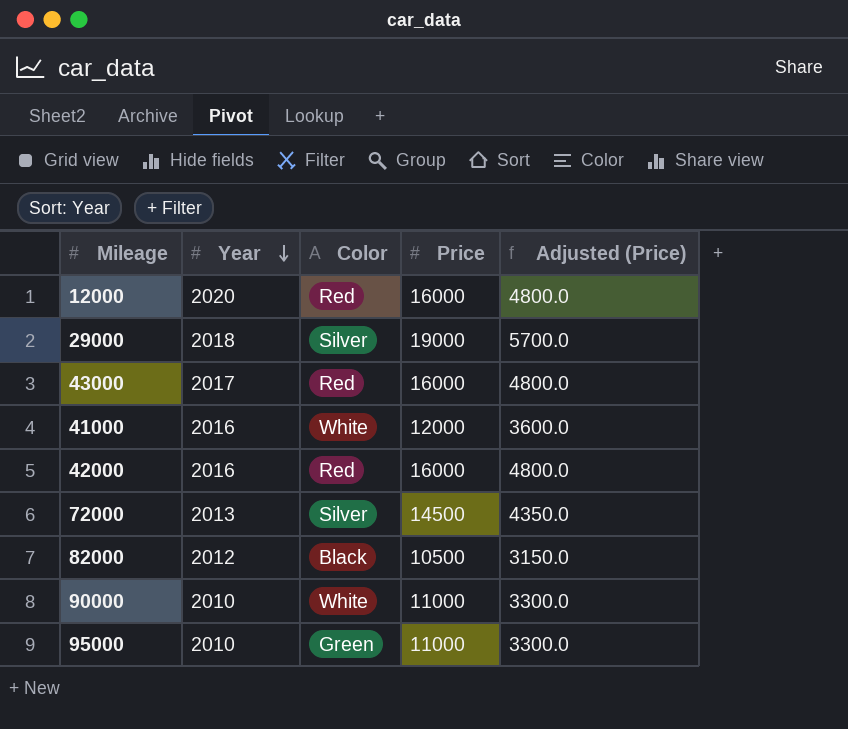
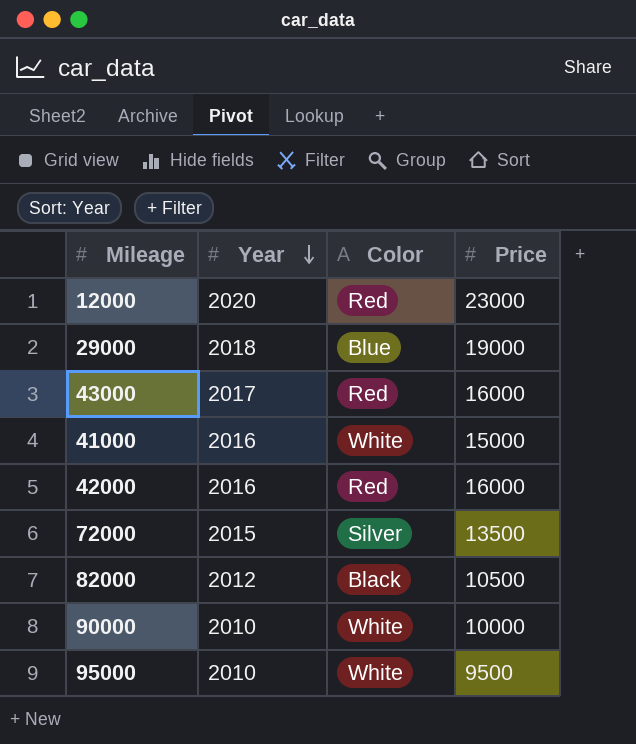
column Adjusted (Price) | formula: [Price] * 0.3 -> none
12000 | Price: 16000 -> 23000
29000 | Color: Silver -> Blue
41000 | Price: 12000 -> 15000
72000 | Year: 2013 -> 2015
72000 | Price: 14500 -> 13500
90000 | Price: 11000 -> 10000
95000 | Color: Green -> White
95000 | Price: 11000 -> 9500

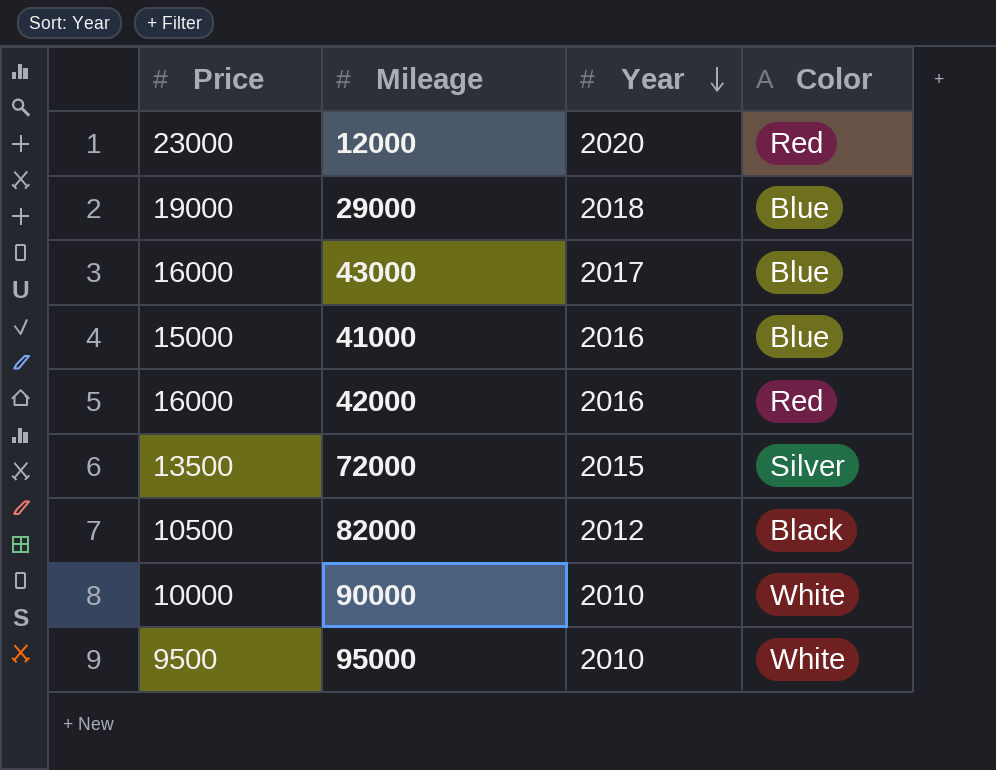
column Price | position: 4 -> 1
43000 | Color: Red -> Blue
41000 | Color: White -> Blue

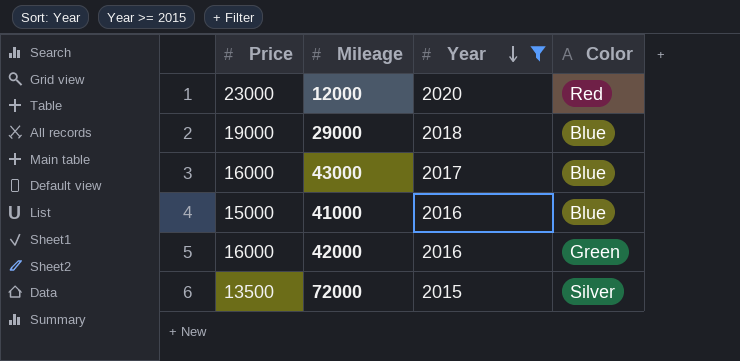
filter: none -> Year >= 2015
42000 | Color: Red -> Green

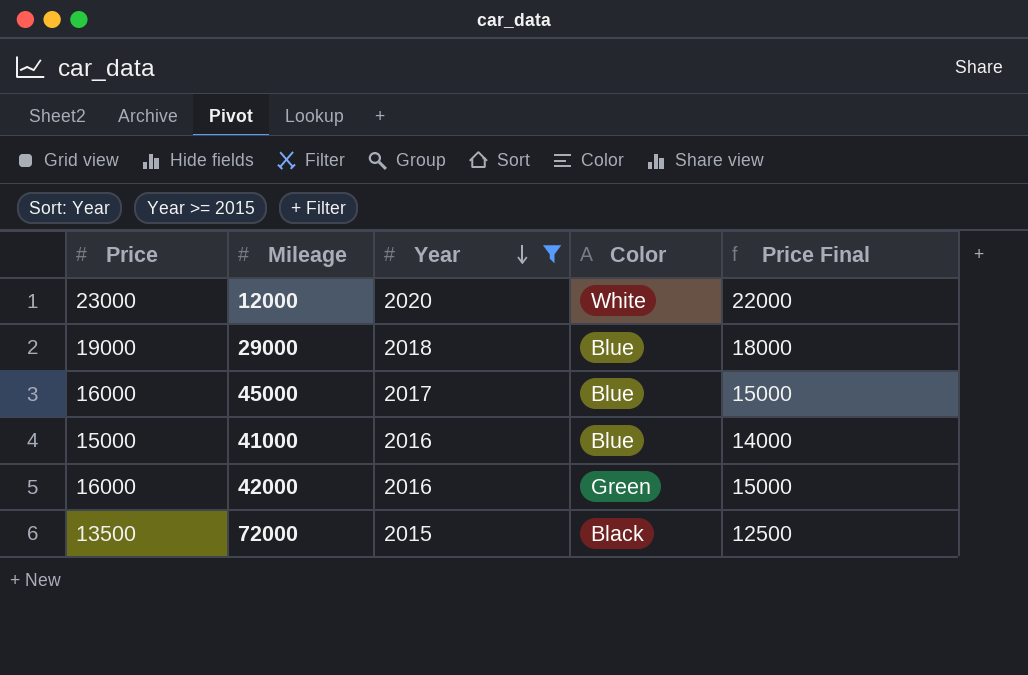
column Price Final | formula: none -> [Price] - 1000
row 43000: 16000 | 2017 | Blue -> none
12000 | Color: Red -> White
row 45000: none -> 16000 | 2017 | Blue | 15000
72000 | Color: Silver -> Black

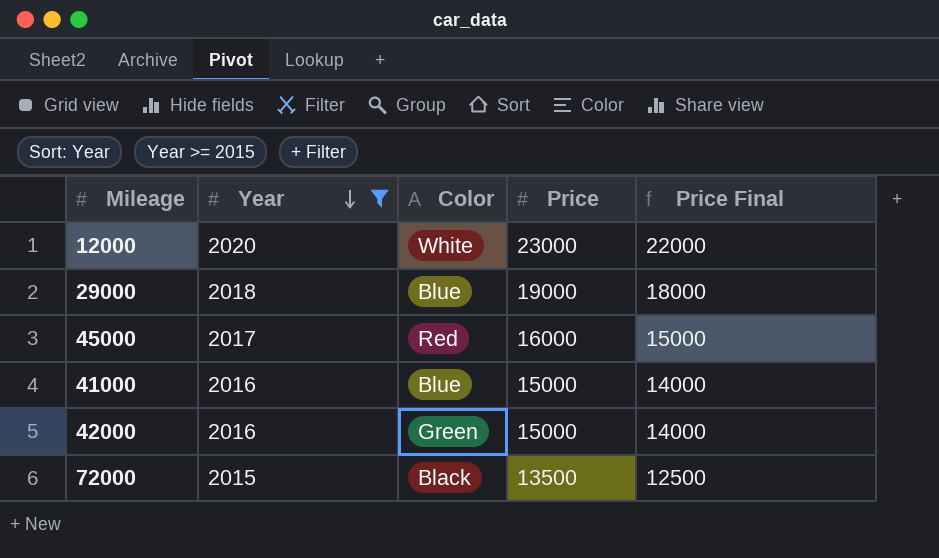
column Price | position: 1 -> 4
45000 | Color: Blue -> Red
42000 | Price: 16000 -> 15000
42000 | Price Final: 15000 -> 14000

